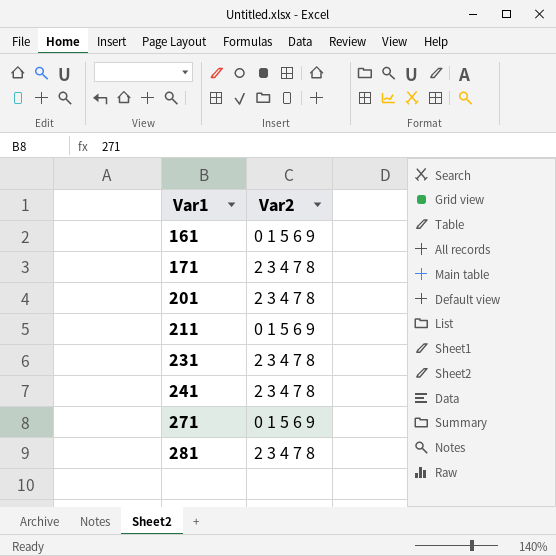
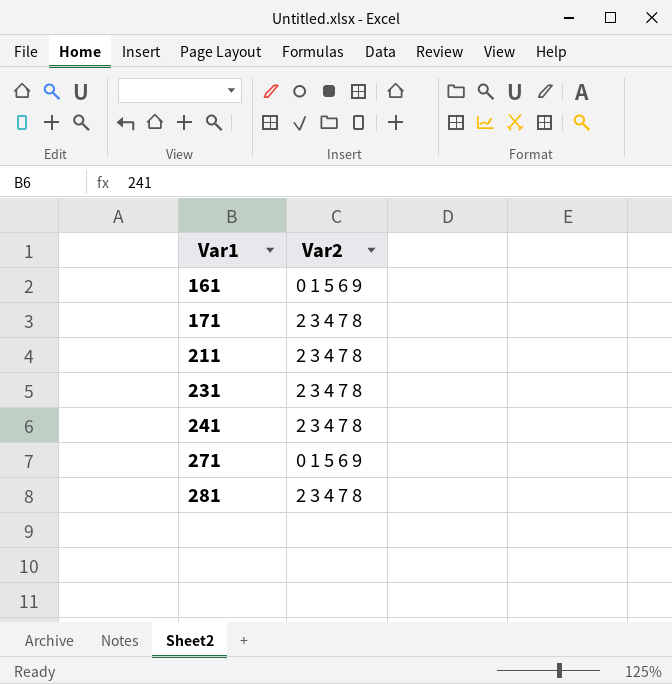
row 201: 2 3 4 7 8 -> none
211 | Var2: 0 1 5 6 9 -> 2 3 4 7 8

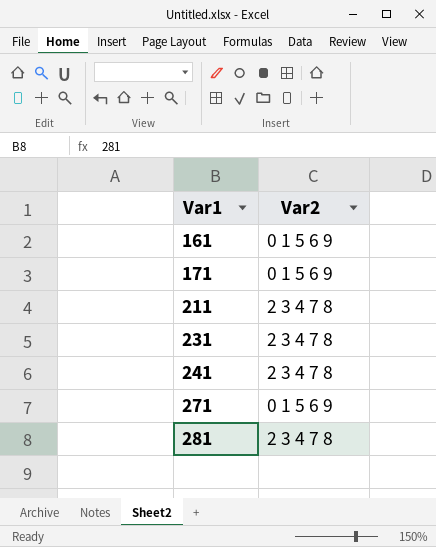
171 | Var2: 2 3 4 7 8 -> 0 1 5 6 9

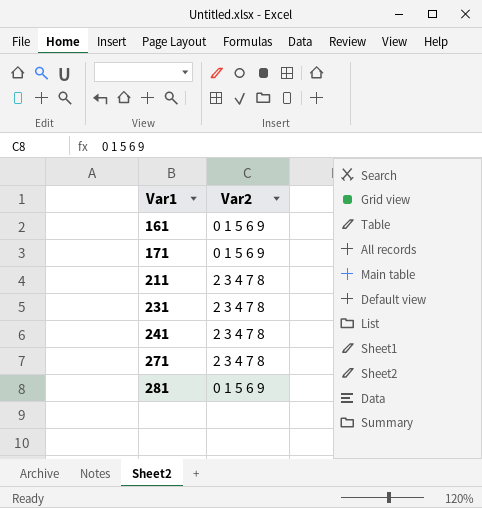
271 | Var2: 0 1 5 6 9 -> 2 3 4 7 8
281 | Var2: 2 3 4 7 8 -> 0 1 5 6 9

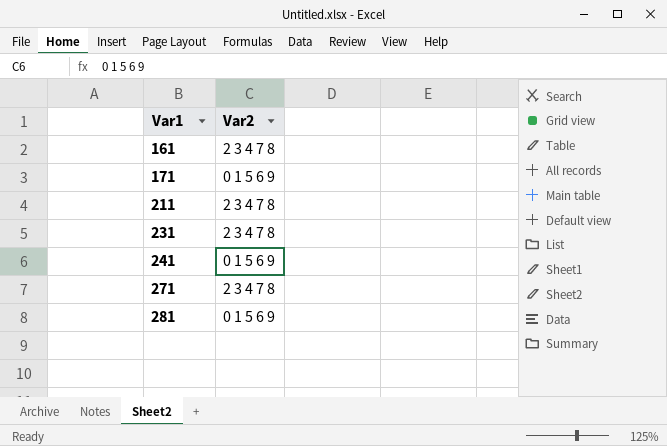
161 | Var2: 0 1 5 6 9 -> 2 3 4 7 8
241 | Var2: 2 3 4 7 8 -> 0 1 5 6 9

